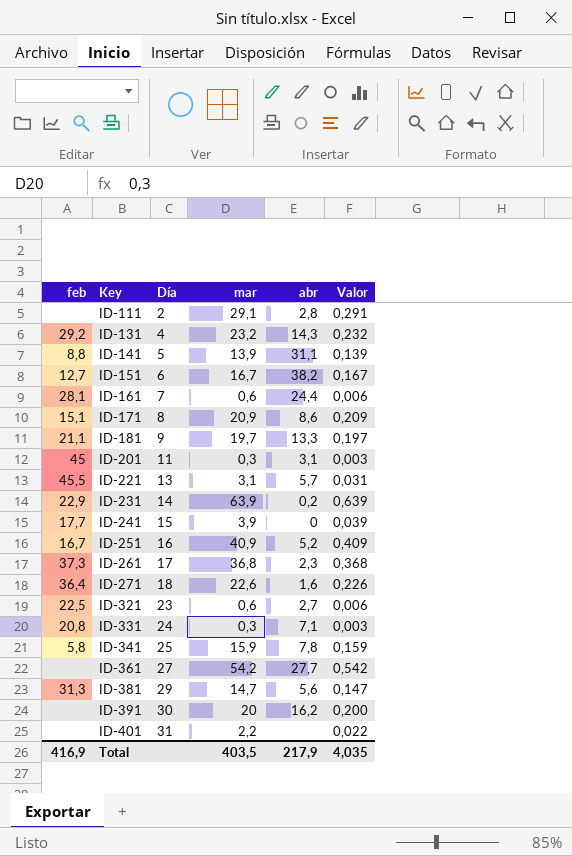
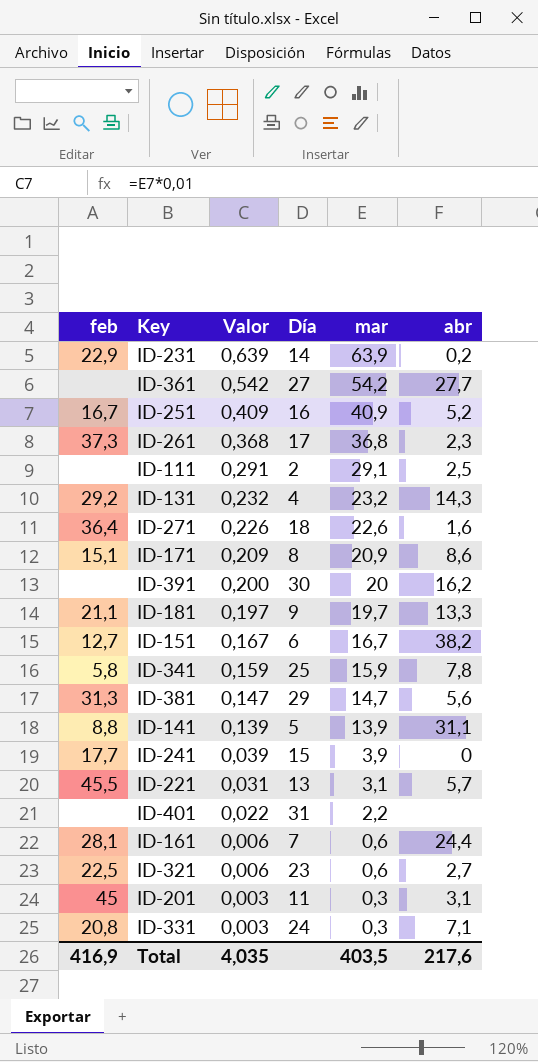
row order: Key ascending -> Valor descending
column Valor | position: 6 -> 3
ID-111 | abr: 2,8 -> 2,5
Total | abr: 217,9 -> 217,6

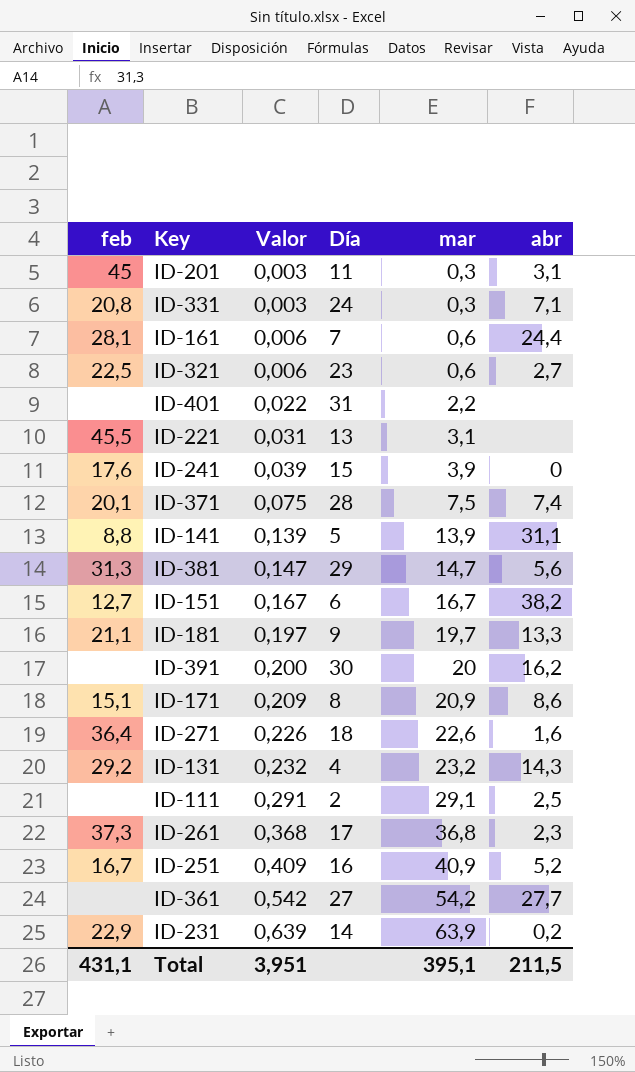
row order: Valor descending -> Valor ascending
row ID-341: 5,8 | 0,159 | 25 | 15,9 | 7,8 -> none
ID-221 | abr: 5,7 -> none
ID-241 | feb: 17,7 -> 17,6
row ID-371: none -> 20,1 | 0,075 | 28 | 7,5 | 7,4
Total | feb: 416,9 -> 431,1
Total | Valor: 4,035 -> 3,951
Total | mar: 403,5 -> 395,1
Total | abr: 217,6 -> 211,5

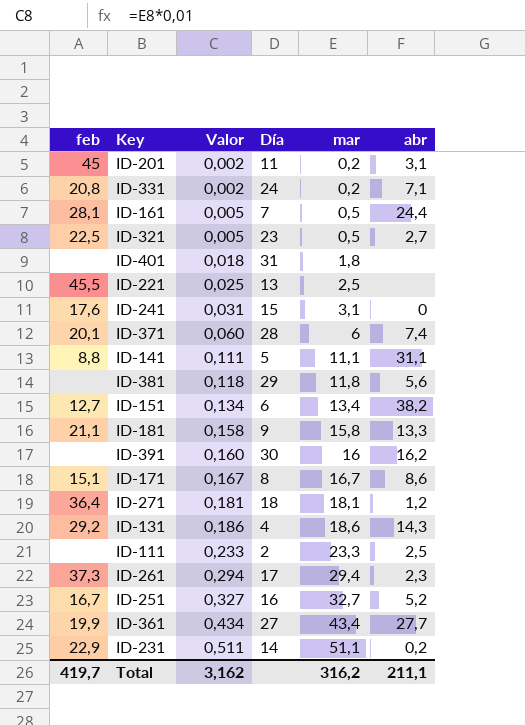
ID-201 | Valor: 0,003 -> 0,002
ID-201 | mar: 0,3 -> 0,2
ID-331 | Valor: 0,003 -> 0,002
ID-331 | mar: 0,3 -> 0,2
ID-161 | Valor: 0,006 -> 0,005
ID-161 | mar: 0,6 -> 0,5
ID-321 | Valor: 0,006 -> 0,005
ID-321 | mar: 0,6 -> 0,5
ID-401 | Valor: 0,022 -> 0,018
ID-401 | mar: 2,2 -> 1,8
ID-221 | Valor: 0,031 -> 0,025
ID-221 | mar: 3,1 -> 2,5
ID-241 | Valor: 0,039 -> 0,031
ID-241 | mar: 3,9 -> 3,1
ID-371 | Valor: 0,075 -> 0,060
ID-371 | mar: 7,5 -> 6
ID-141 | Valor: 0,139 -> 0,111
ID-141 | mar: 13,9 -> 11,1
ID-381 | feb: 31,3 -> none
ID-381 | Valor: 0,147 -> 0,118
ID-381 | mar: 14,7 -> 11,8
ID-151 | Valor: 0,167 -> 0,134
ID-151 | mar: 16,7 -> 13,4
ID-181 | Valor: 0,197 -> 0,158
ID-181 | mar: 19,7 -> 15,8
ID-391 | Valor: 0,200 -> 0,160
ID-391 | mar: 20 -> 16
ID-171 | Valor: 0,209 -> 0,167
ID-171 | mar: 20,9 -> 16,7
ID-271 | Valor: 0,226 -> 0,181
ID-271 | mar: 22,6 -> 18,1
ID-271 | abr: 1,6 -> 1,2
ID-131 | Valor: 0,232 -> 0,186
ID-131 | mar: 23,2 -> 18,6
ID-111 | Valor: 0,291 -> 0,233
ID-111 | mar: 29,1 -> 23,3
ID-261 | Valor: 0,368 -> 0,294
ID-261 | mar: 36,8 -> 29,4
ID-251 | Valor: 0,409 -> 0,327
ID-251 | mar: 40,9 -> 32,7
ID-361 | feb: none -> 19,9
ID-361 | Valor: 0,542 -> 0,434
ID-361 | mar: 54,2 -> 43,4
ID-231 | Valor: 0,639 -> 0,511
ID-231 | mar: 63,9 -> 51,1
Total | feb: 431,1 -> 419,7
Total | Valor: 3,951 -> 3,162
Total | mar: 395,1 -> 316,2
Total | abr: 211,5 -> 211,1

